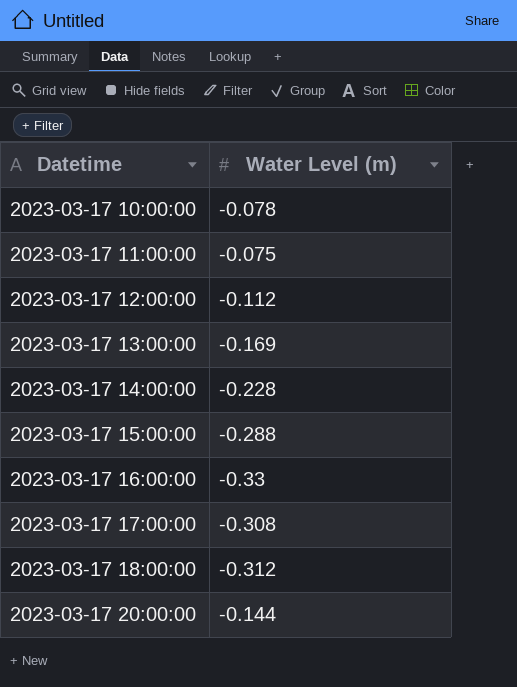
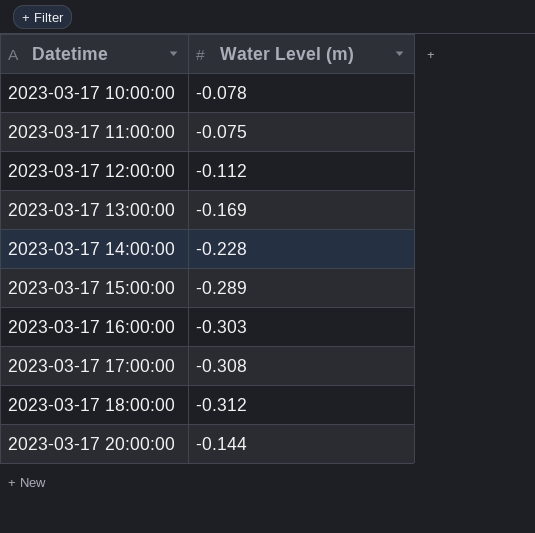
2023-03-17 15:00:00 | Water Level (m): -0.288 -> -0.289
2023-03-17 16:00:00 | Water Level (m): -0.33 -> -0.303

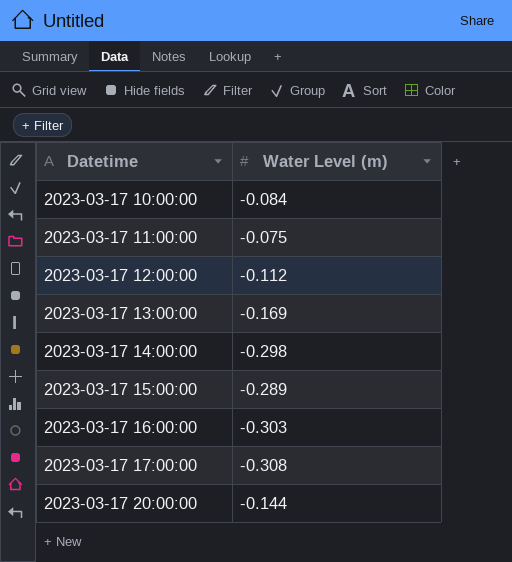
row 2023-03-17 18:00:00: -0.312 -> none
2023-03-17 10:00:00 | Water Level (m): -0.078 -> -0.084
2023-03-17 14:00:00 | Water Level (m): -0.228 -> -0.298

